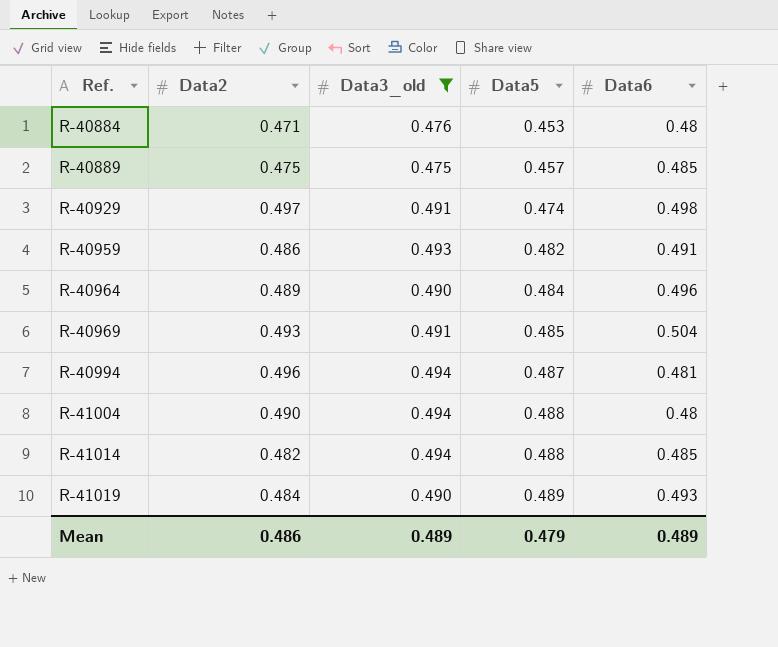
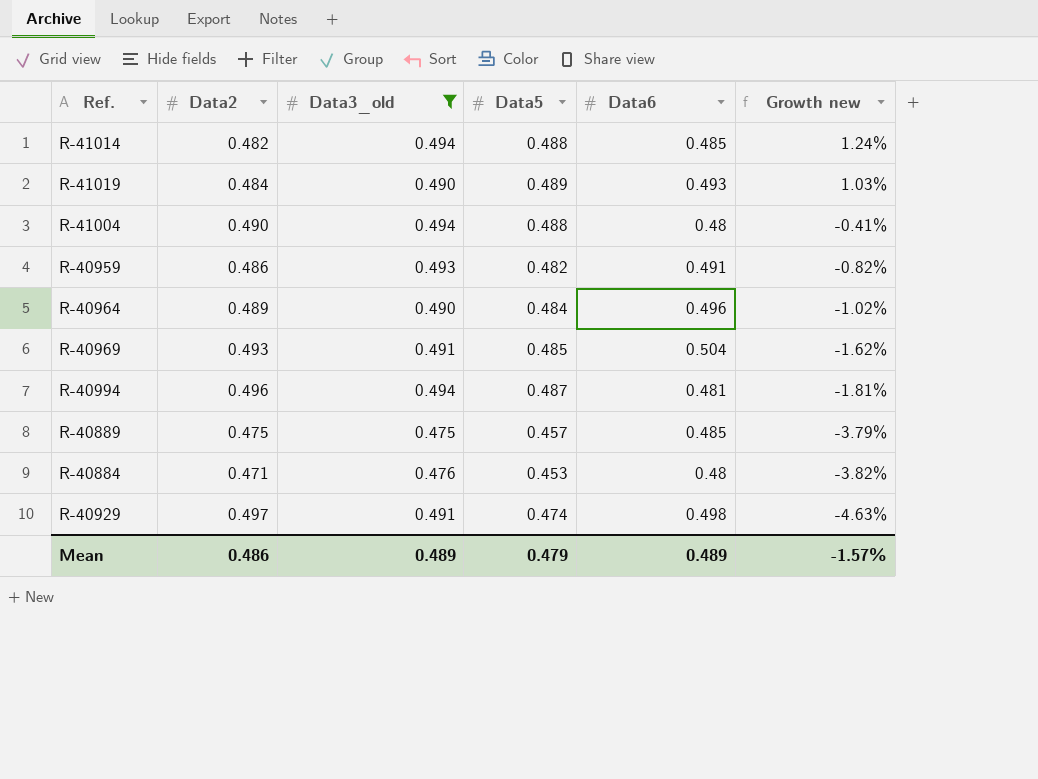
row order: Ref. ascending -> Growth new descending
column Growth new | formula: none -> ([Data5] - [Data2]) / [Data2]

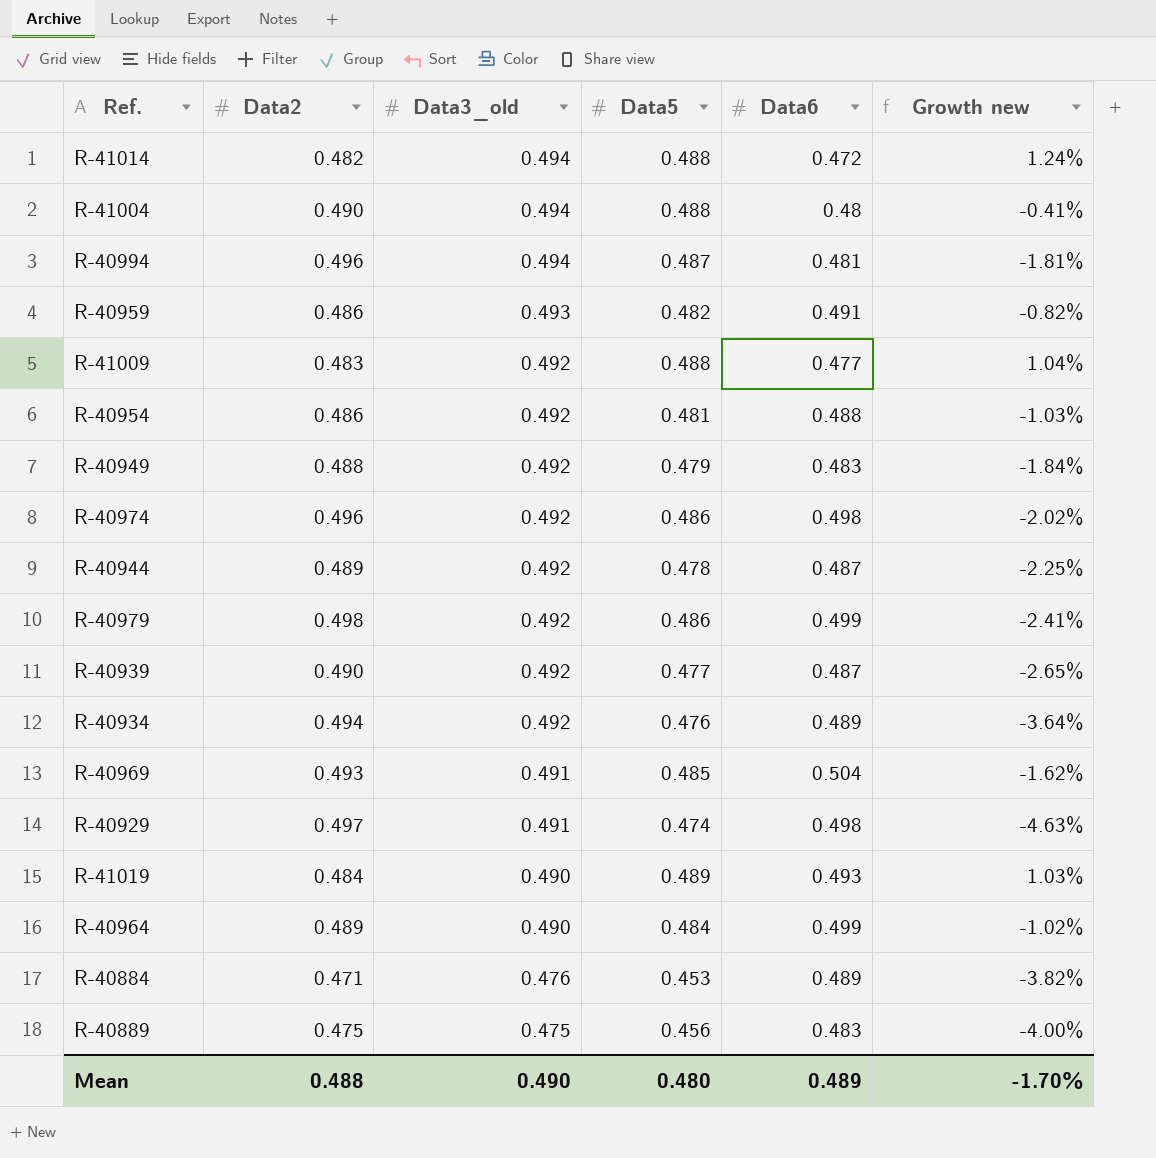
filter: Data3_old != 0.492 -> none
row order: Growth new descending -> Data3_old descending
R-41014 | Data6: 0.485 -> 0.472
R-40964 | Data6: 0.496 -> 0.499
R-40884 | Data6: 0.48 -> 0.489
R-40889 | Data5: 0.457 -> 0.456
R-40889 | Data6: 0.485 -> 0.483
R-40889 | Growth new: -3.79% -> -4.00%
Mean | Data2: 0.486 -> 0.488
Mean | Data3_old: 0.489 -> 0.490
Mean | Data5: 0.479 -> 0.480
Mean | Growth new: -1.57% -> -1.70%

